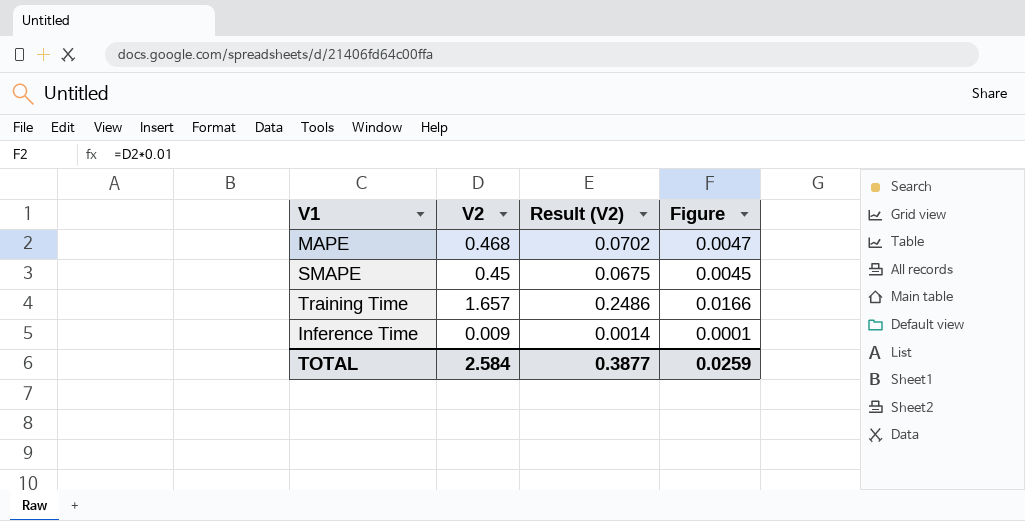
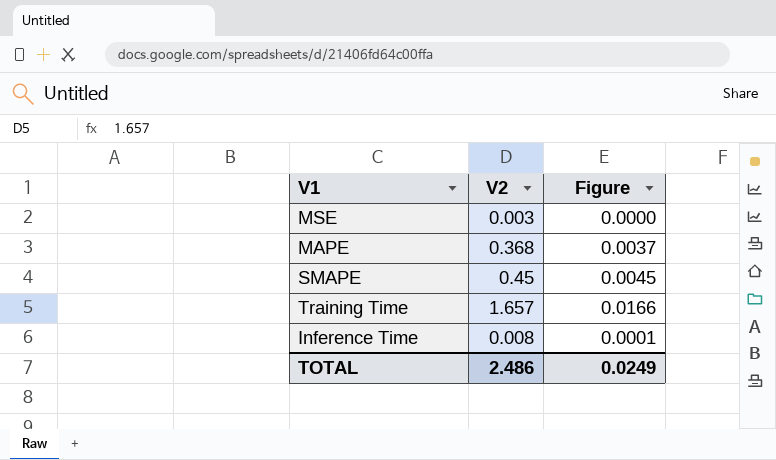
column Result (V2) | formula: [V2] * 0.15 -> none
row MSE: none -> 0.003 | 0.0000
MAPE | V2: 0.468 -> 0.368
MAPE | Figure: 0.0047 -> 0.0037
Inference Time | V2: 0.009 -> 0.008
TOTAL | V2: 2.584 -> 2.486
TOTAL | Figure: 0.0259 -> 0.0249

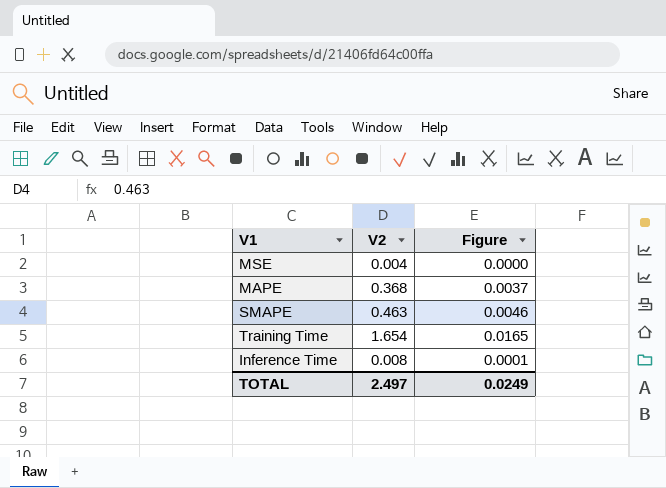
MSE | V2: 0.003 -> 0.004
SMAPE | V2: 0.45 -> 0.463
SMAPE | Figure: 0.0045 -> 0.0046
Training Time | V2: 1.657 -> 1.654
Training Time | Figure: 0.0166 -> 0.0165
TOTAL | V2: 2.486 -> 2.497

